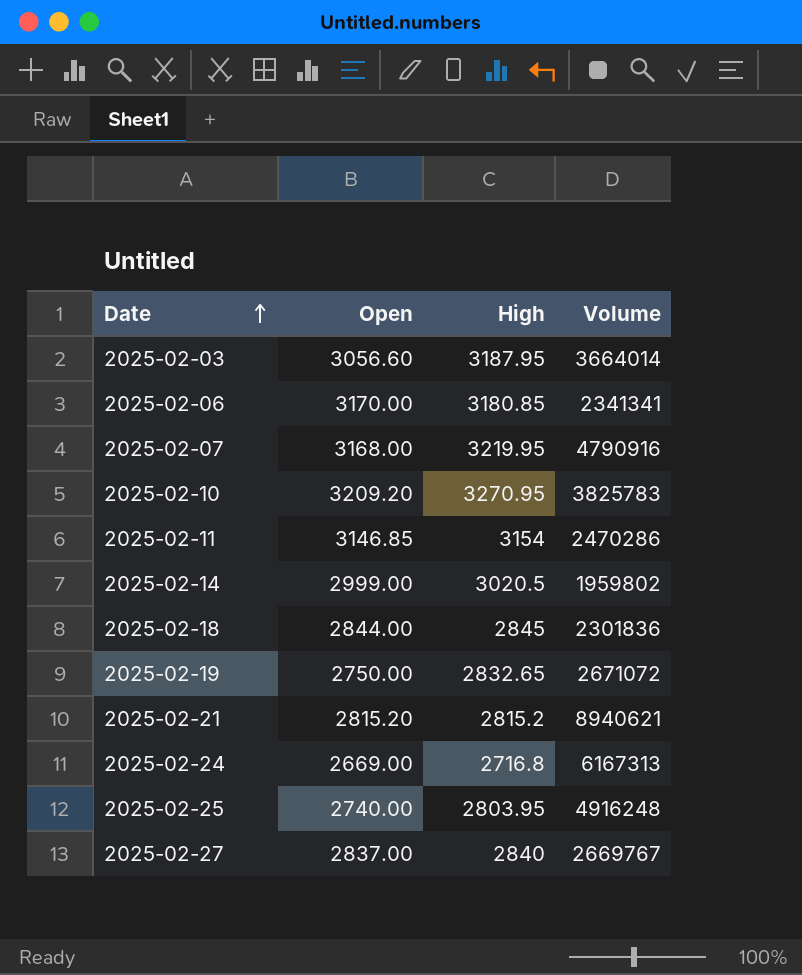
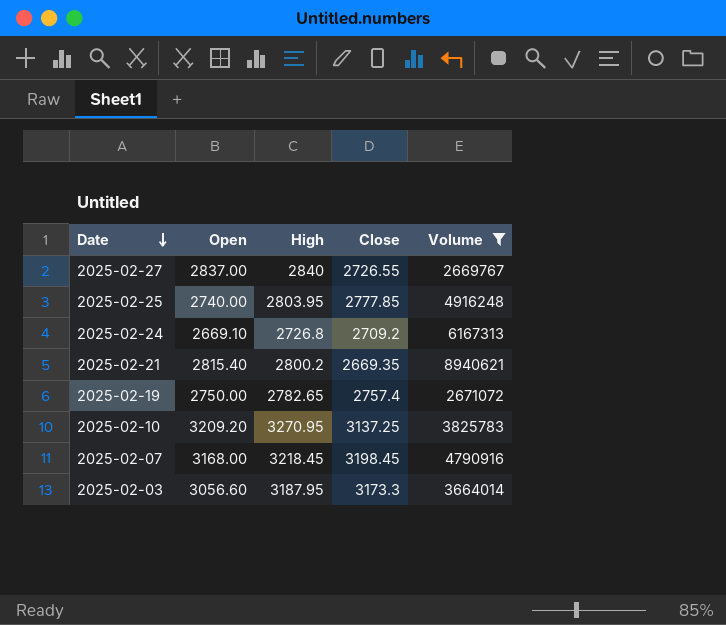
filter: none -> Volume >= 2669767
row order: Date ascending -> Date descending
column Close | position: none -> 4
2025-02-24 | Open: 2669.00 -> 2669.10
2025-02-24 | High: 2716.8 -> 2726.8
2025-02-21 | Open: 2815.20 -> 2815.40
2025-02-21 | High: 2815.2 -> 2800.2
2025-02-19 | High: 2832.65 -> 2782.65
2025-02-07 | High: 3219.95 -> 3218.45

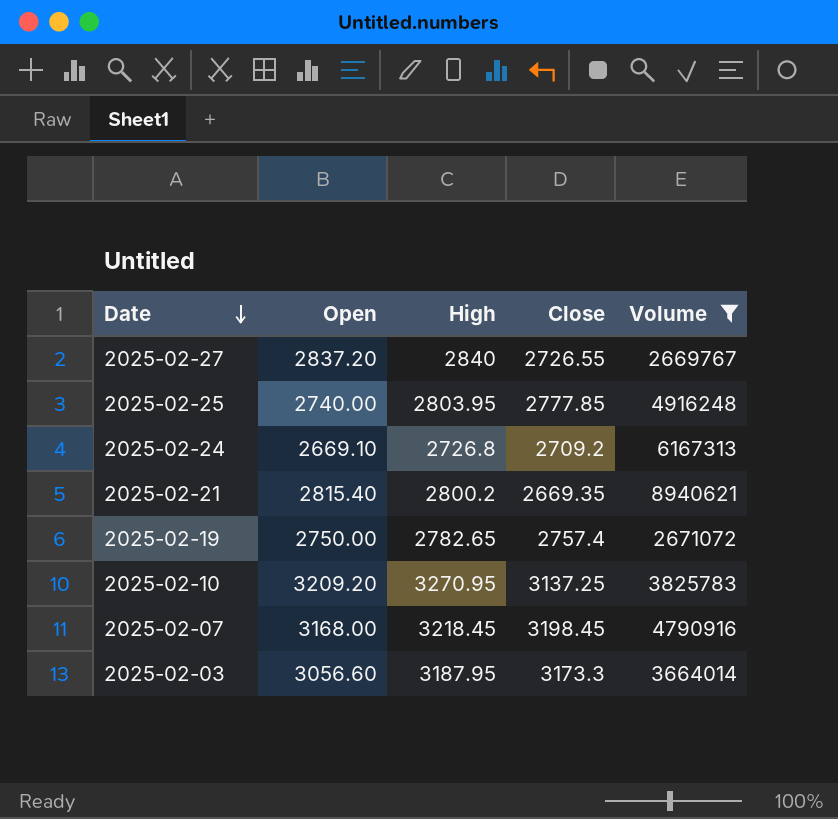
2025-02-27 | Open: 2837.00 -> 2837.20

